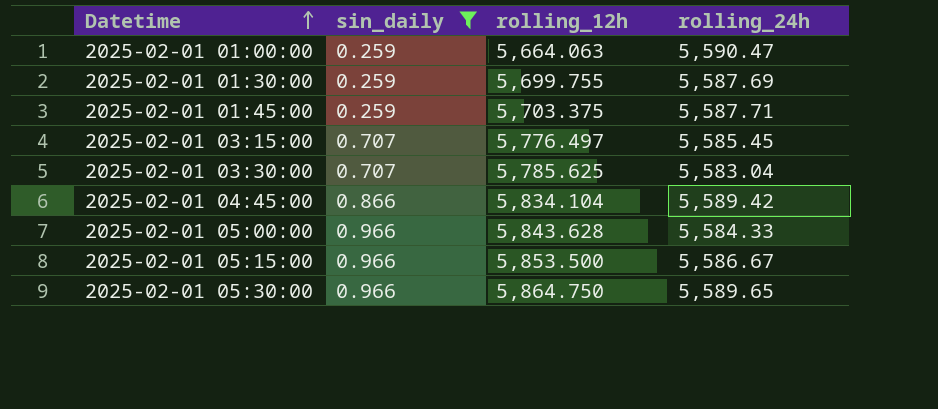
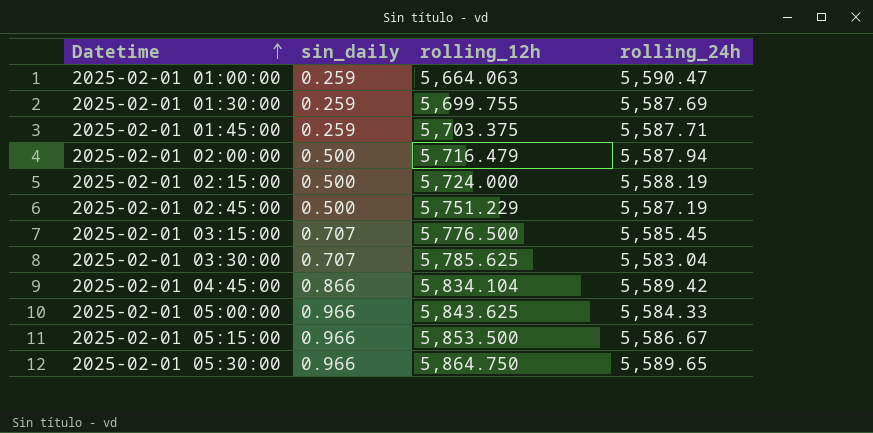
filter: sin_daily != 0.500 -> none
2025-02-01 03:15:00 | rolling_12h: 5,776.497 -> 5,776.500
2025-02-01 05:00:00 | rolling_12h: 5,843.628 -> 5,843.625

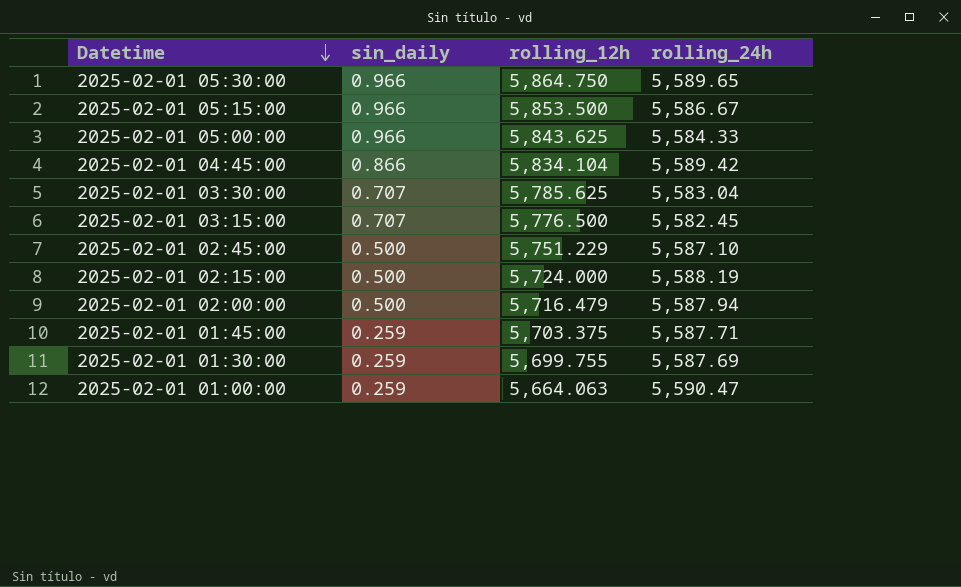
row order: Datetime ascending -> Datetime descending
2025-02-01 03:15:00 | rolling_24h: 5,585.45 -> 5,582.45
2025-02-01 02:45:00 | rolling_24h: 5,587.19 -> 5,587.10

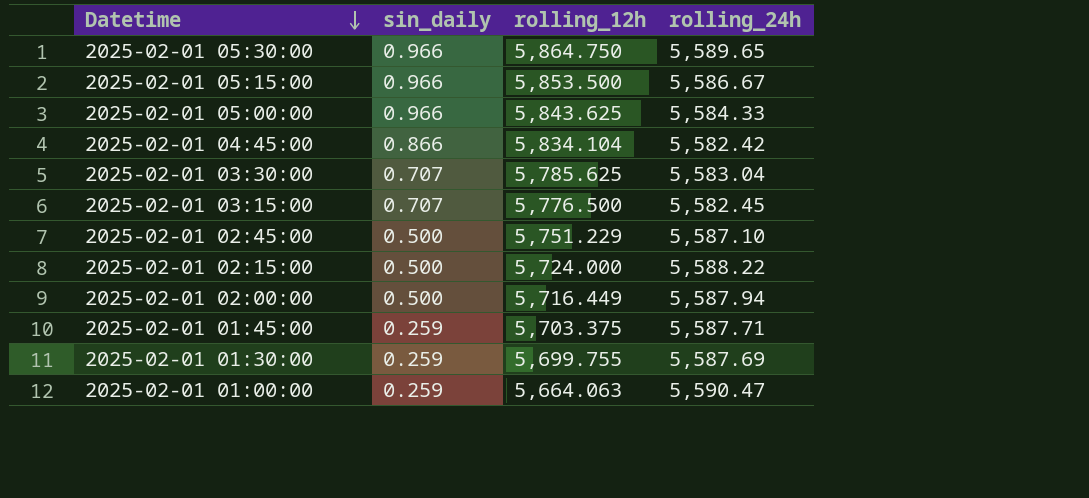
2025-02-01 04:45:00 | rolling_24h: 5,589.42 -> 5,582.42
2025-02-01 02:15:00 | rolling_24h: 5,588.19 -> 5,588.22
2025-02-01 02:00:00 | rolling_12h: 5,716.479 -> 5,716.449

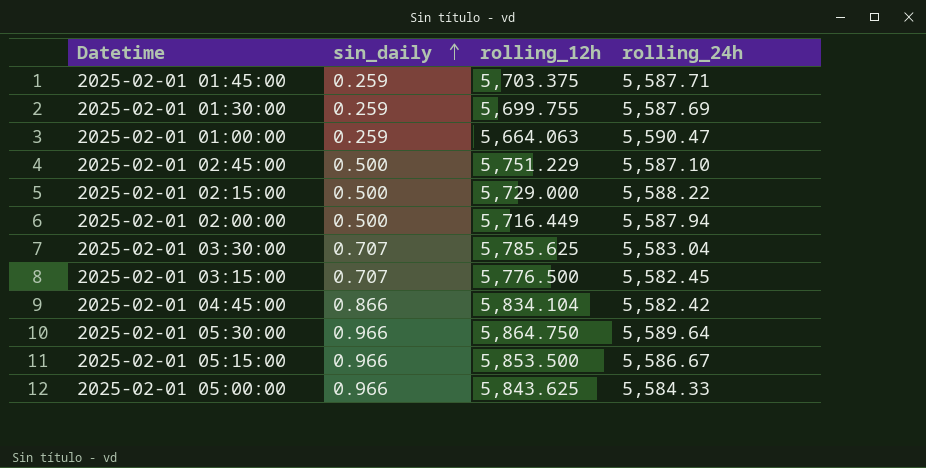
row order: Datetime descending -> sin_daily ascending
2025-02-01 02:15:00 | rolling_12h: 5,724.000 -> 5,729.000
2025-02-01 05:30:00 | rolling_24h: 5,589.65 -> 5,589.64

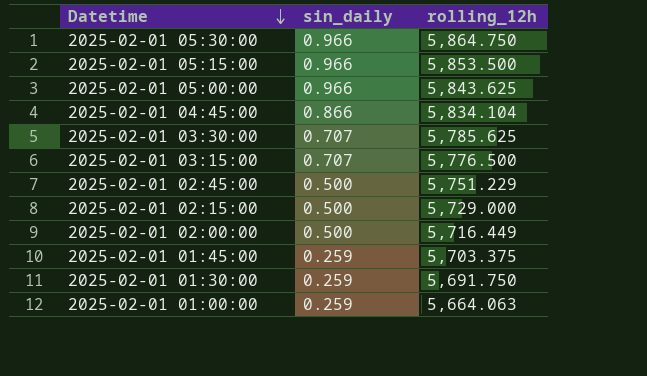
row order: sin_daily ascending -> Datetime descending
column rolling_24h | position: 4 -> none
2025-02-01 01:30:00 | rolling_12h: 5,699.755 -> 5,691.750

